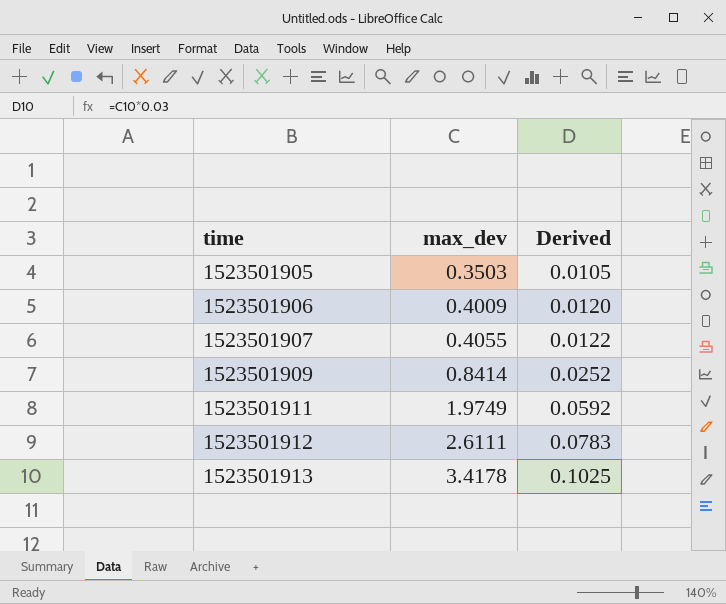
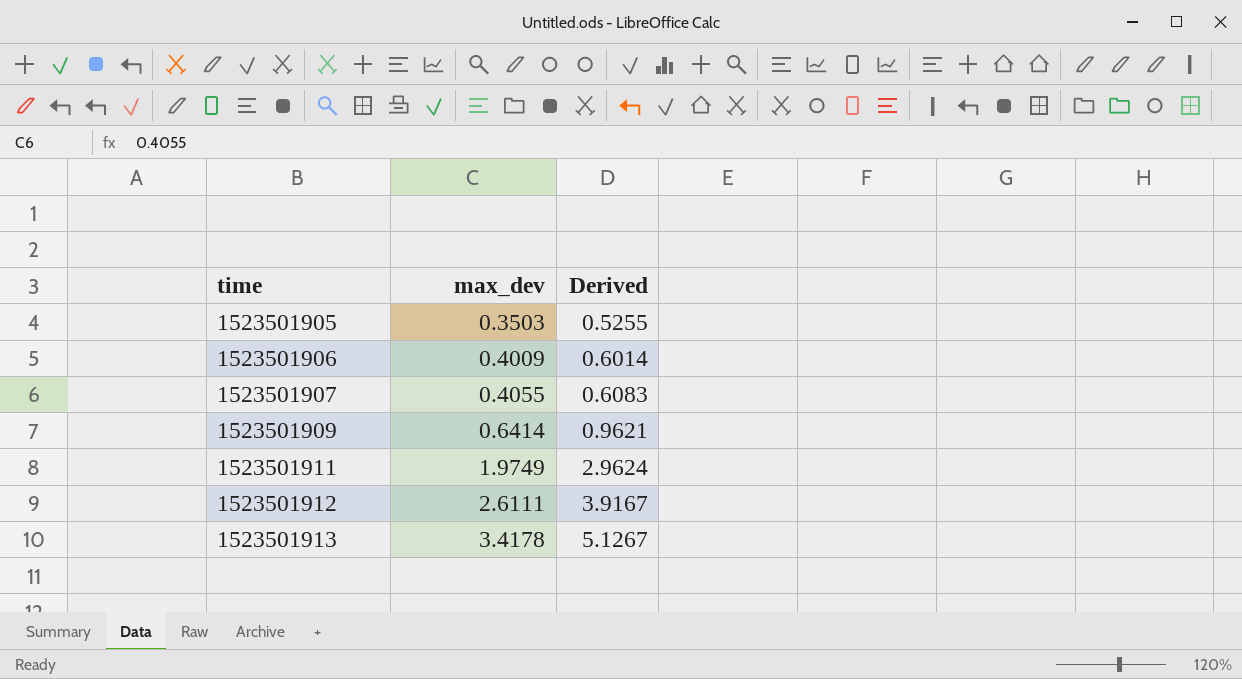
column Derived | formula: [max_dev] * 0.03 -> [max_dev] * 1.5
1523501909 | max_dev: 0.8414 -> 0.6414

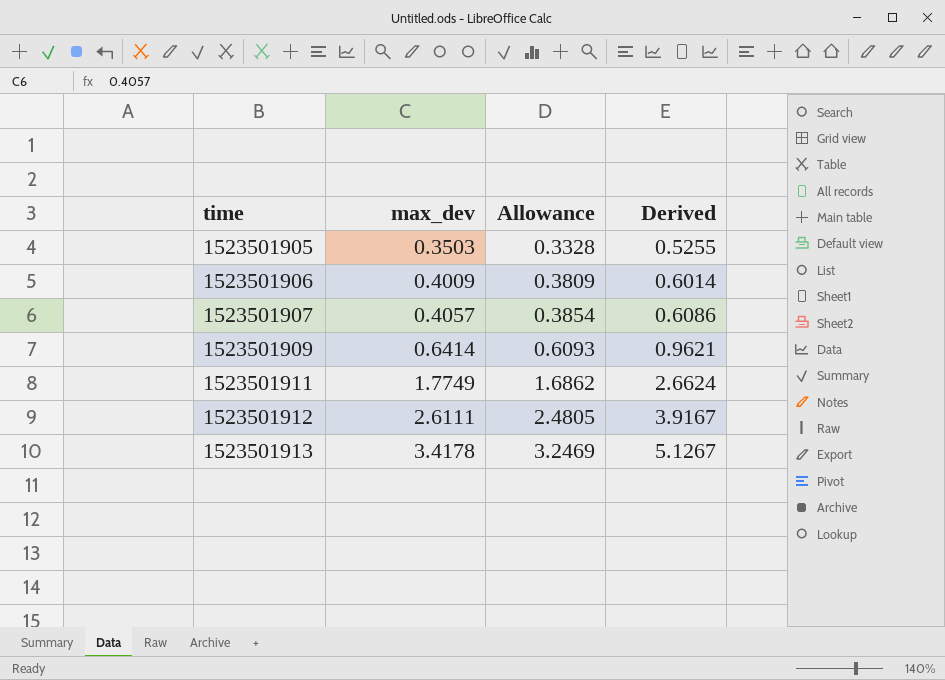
column Allowance | formula: none -> [max_dev] * 0.95
1523501907 | max_dev: 0.4055 -> 0.4057
1523501907 | Derived: 0.6083 -> 0.6086
1523501911 | max_dev: 1.9749 -> 1.7749
1523501911 | Derived: 2.9624 -> 2.6624

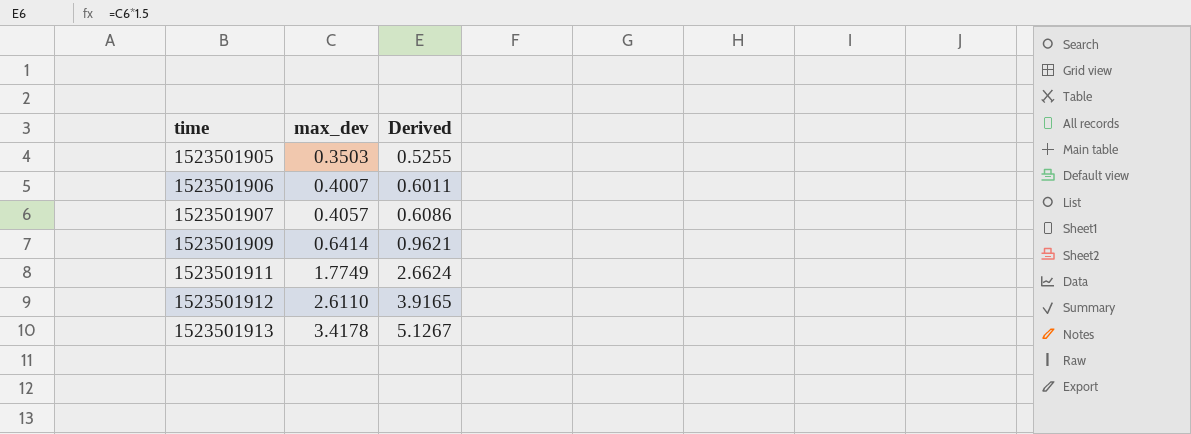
column Allowance | formula: [max_dev] * 0.95 -> none
1523501906 | max_dev: 0.4009 -> 0.4007
1523501906 | Derived: 0.6014 -> 0.6011
1523501912 | max_dev: 2.6111 -> 2.6110
1523501912 | Derived: 3.9167 -> 3.9165

